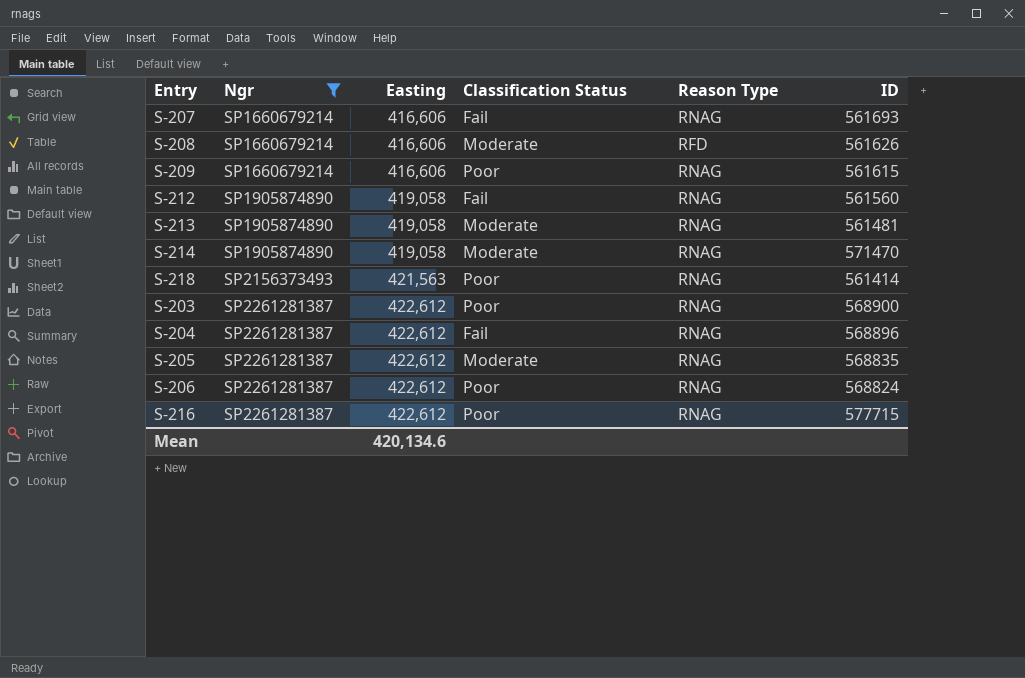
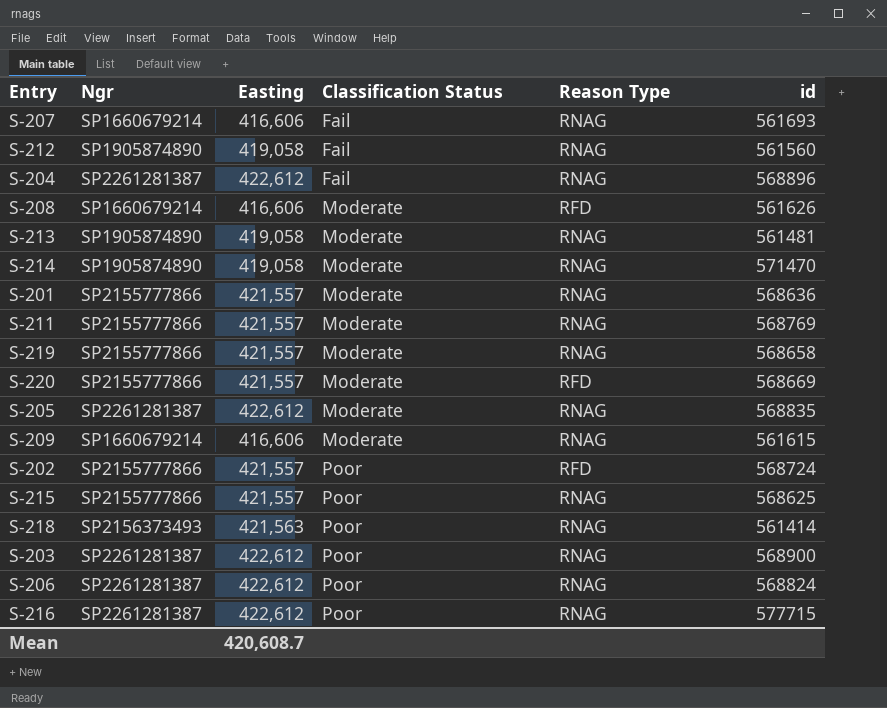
filter: Ngr != SP2155777866 -> none
row order: Ngr ascending -> Classification Status ascending
column name: ID -> id
S-209 | Classification Status: Poor -> Moderate
Mean | Easting: 420,134.6 -> 420,608.7

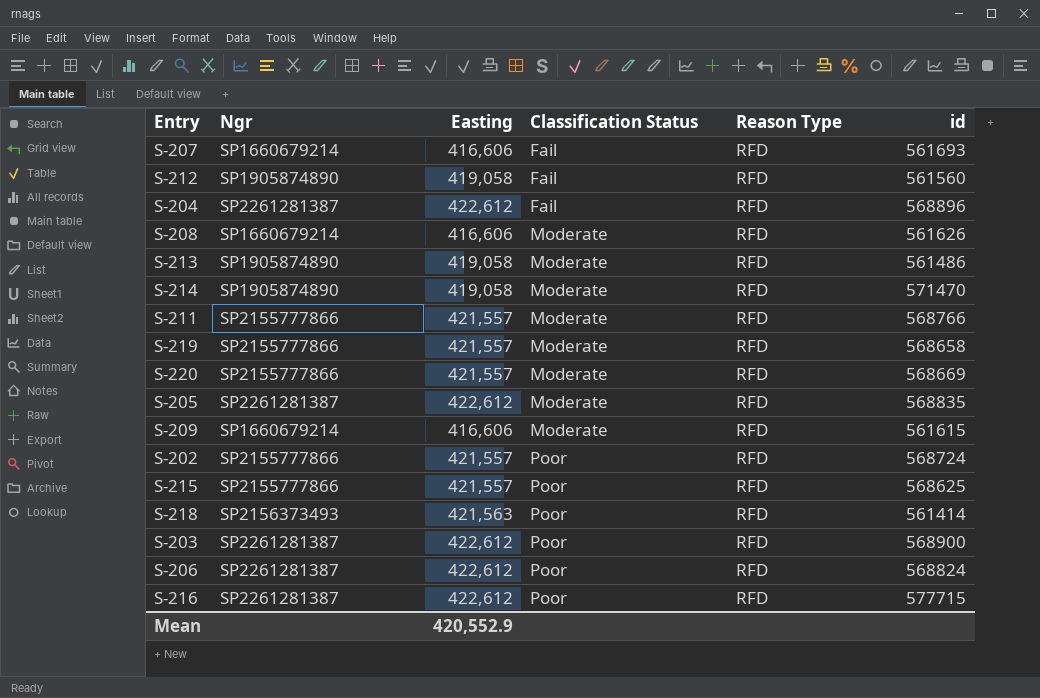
row S-201: SP2155777866 | 421,557 | Moderate | RNAG | 568636 -> none
S-207 | Reason Type: RNAG -> RFD
S-212 | Reason Type: RNAG -> RFD
S-204 | Reason Type: RNAG -> RFD
S-213 | Reason Type: RNAG -> RFD
S-213 | id: 561481 -> 561486
S-214 | Reason Type: RNAG -> RFD
S-211 | Reason Type: RNAG -> RFD
S-211 | id: 568769 -> 568766
S-219 | Reason Type: RNAG -> RFD
S-205 | Reason Type: RNAG -> RFD
S-209 | Reason Type: RNAG -> RFD
S-215 | Reason Type: RNAG -> RFD
S-218 | Reason Type: RNAG -> RFD
S-203 | Reason Type: RNAG -> RFD
S-206 | Reason Type: RNAG -> RFD
S-216 | Reason Type: RNAG -> RFD
Mean | Easting: 420,608.7 -> 420,552.9

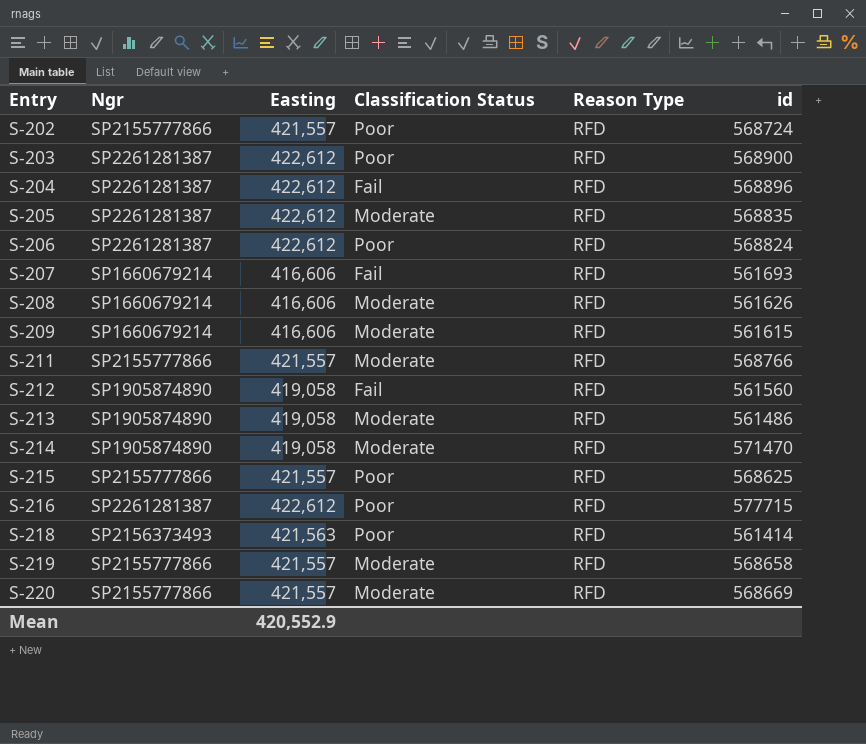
row order: Classification Status ascending -> Entry ascending

